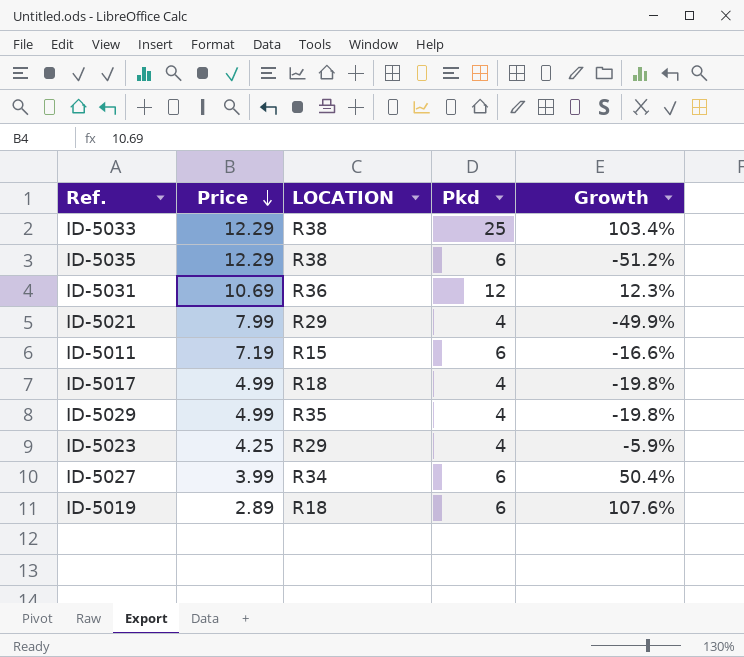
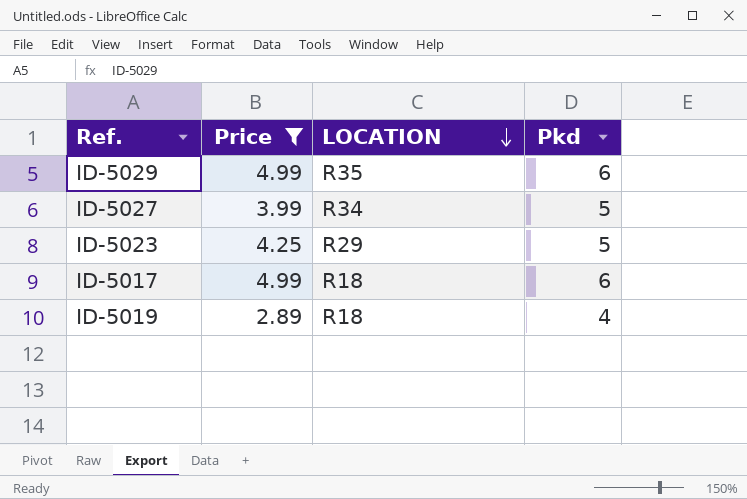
filter: none -> Price <= 4.99
row order: Price descending -> LOCATION descending
column Growth | formula: ([Pkd] - [Price]) / [Price] -> none
ID-5029 | Pkd: 4 -> 6
ID-5027 | Pkd: 6 -> 5
ID-5023 | Pkd: 4 -> 5
ID-5017 | Pkd: 4 -> 6
ID-5019 | Pkd: 6 -> 4

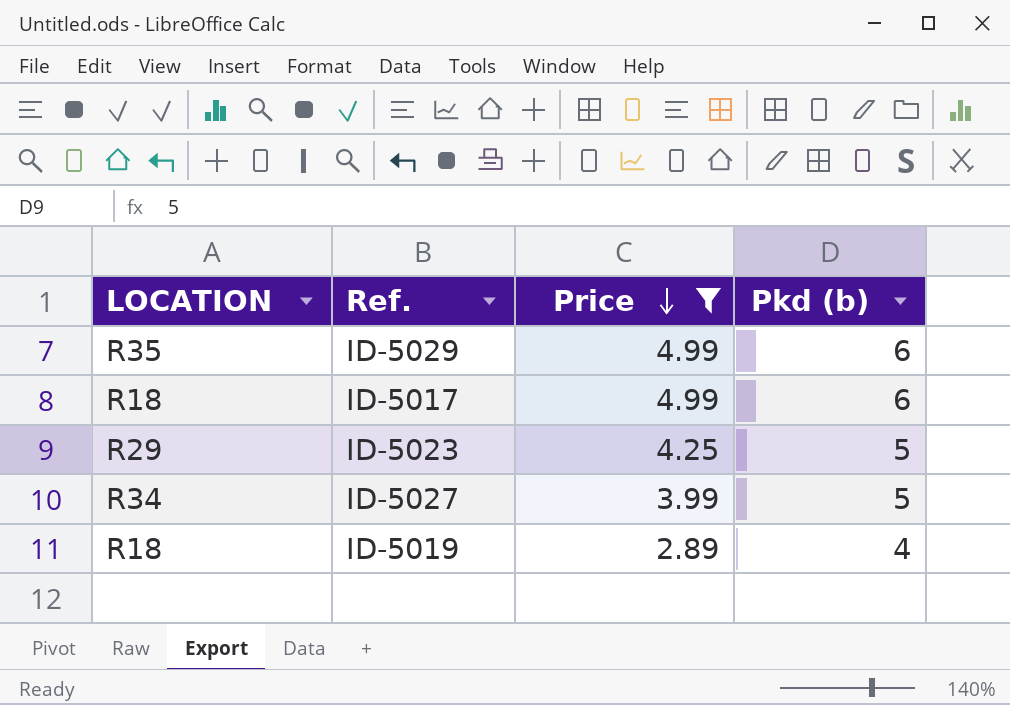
row order: LOCATION descending -> Price descending
column LOCATION | position: 3 -> 1
column name: Pkd -> Pkd (b)

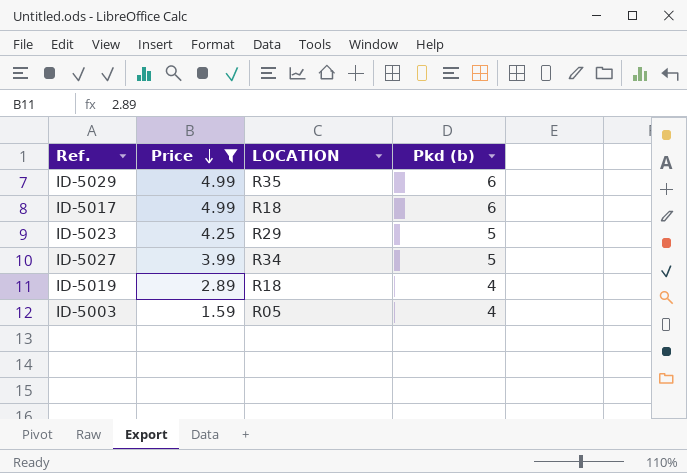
column LOCATION | position: 1 -> 3
row ID-5003: none -> 1.59 | R05 | 4

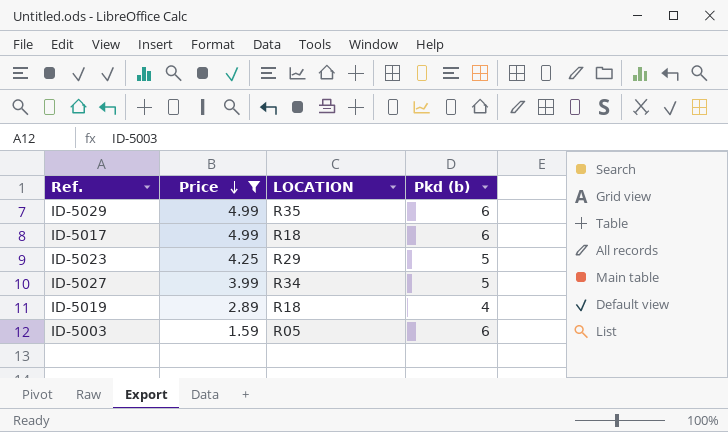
ID-5003 | Pkd (b): 4 -> 6

